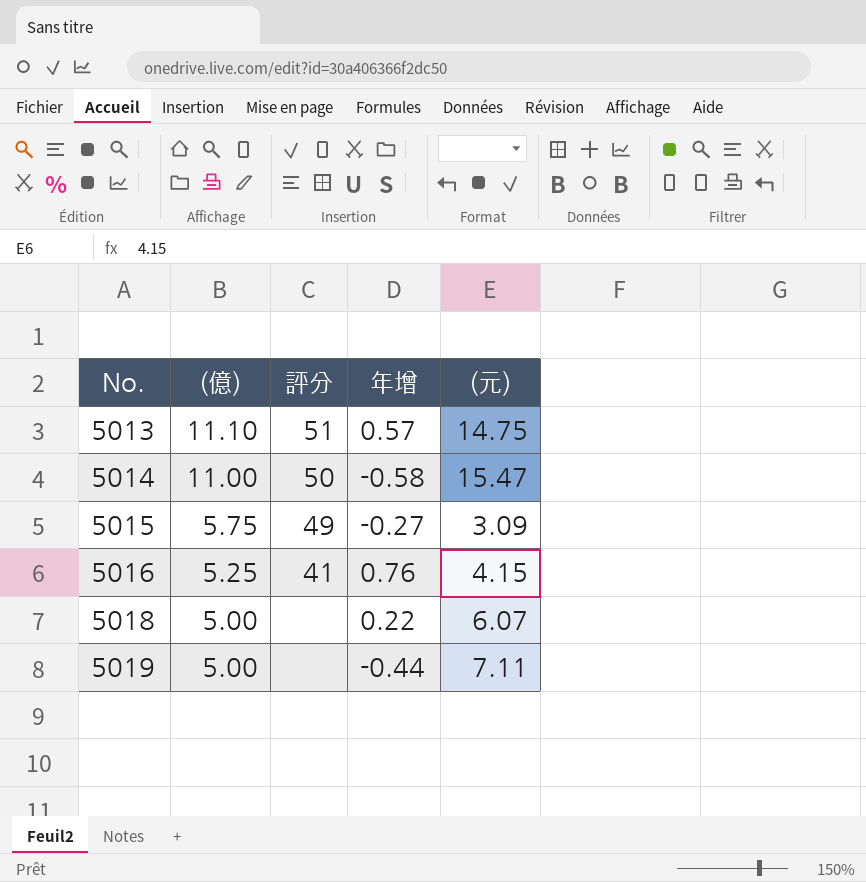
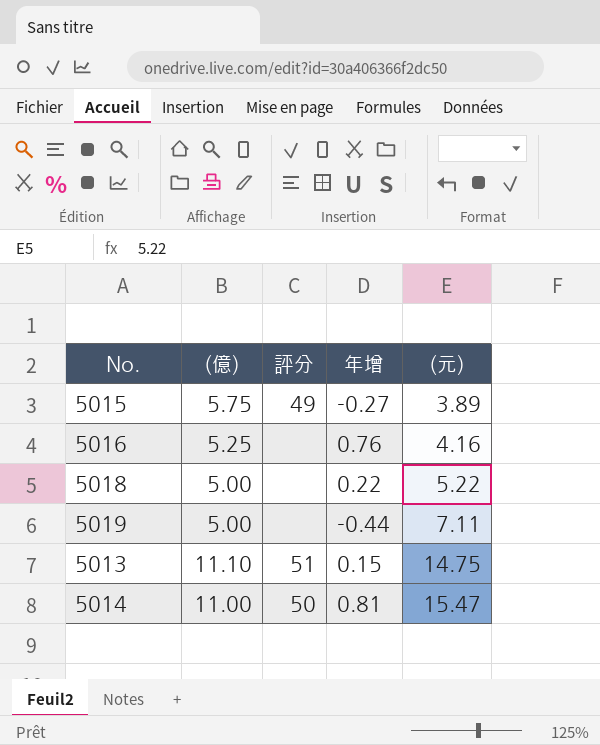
row order: No. ascending -> (元) ascending
5015 | (元): 3.09 -> 3.89
5016 | 評分: 41 -> none
5016 | (元): 4.15 -> 4.16
5018 | (元): 6.07 -> 5.22
5013 | 年增: 0.57 -> 0.15
5014 | 年增: -0.58 -> 0.81

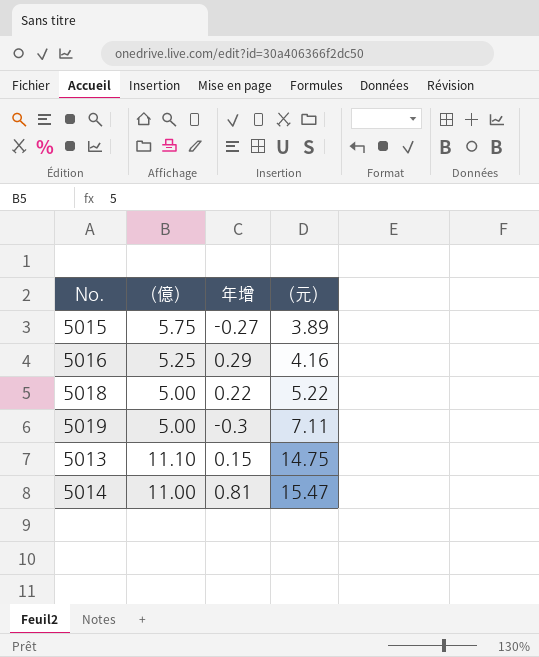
column 評分 | position: 3 -> none
5016 | 年增: 0.76 -> 0.29
5019 | 年增: -0.44 -> -0.3

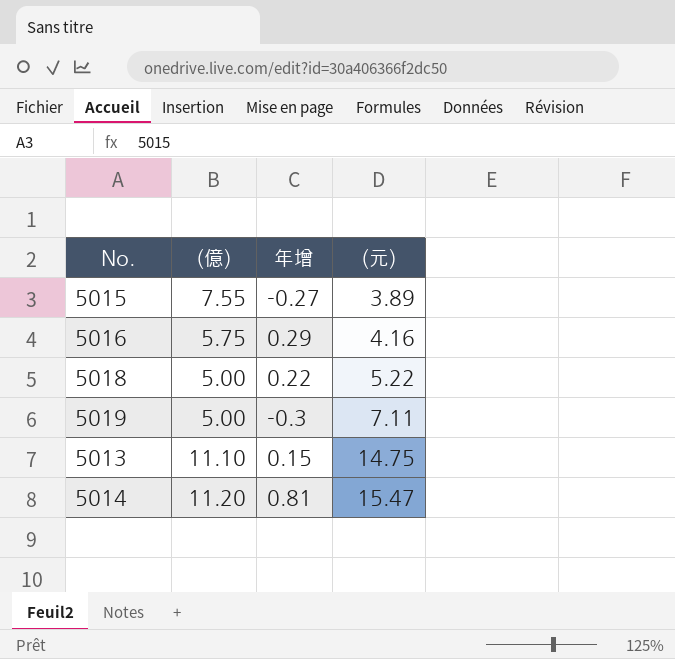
5015 | (億): 5.75 -> 7.55
5016 | (億): 5.25 -> 5.75
5014 | (億): 11.00 -> 11.20

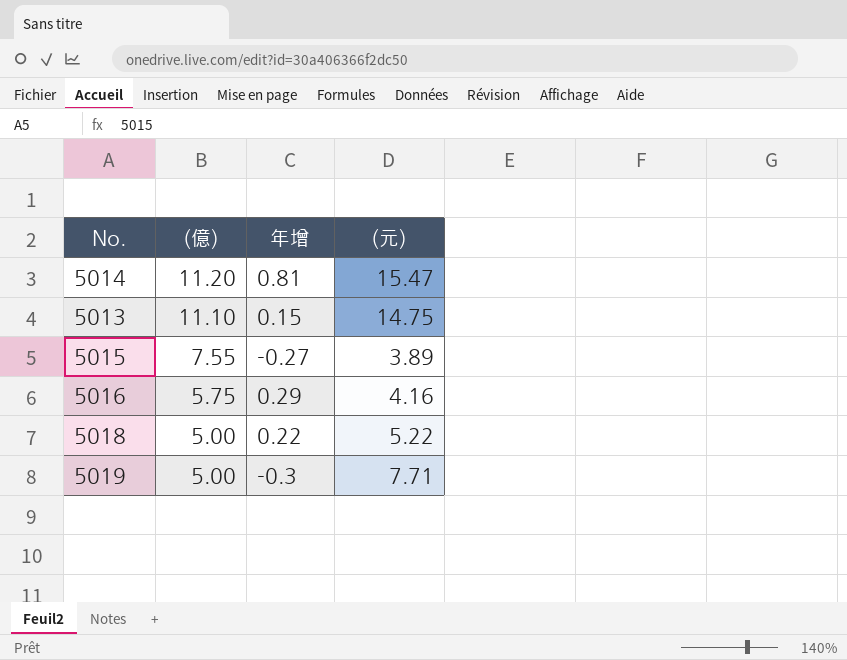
row order: (元) ascending -> (億) descending
5019 | (元): 7.11 -> 7.71

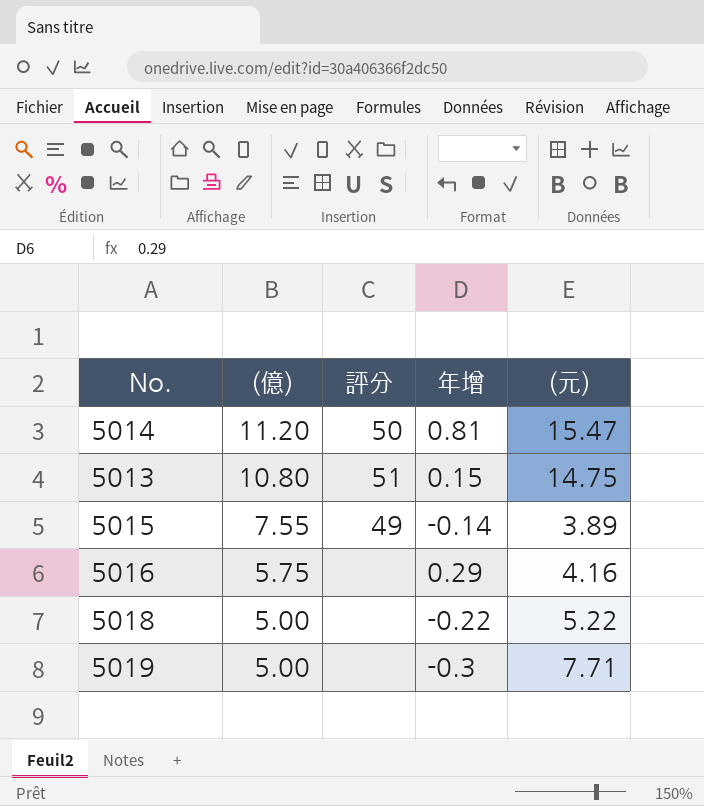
column 評分 | position: none -> 3
5013 | (億): 11.10 -> 10.80
5015 | 年增: -0.27 -> -0.14
5018 | 年增: 0.22 -> -0.22

